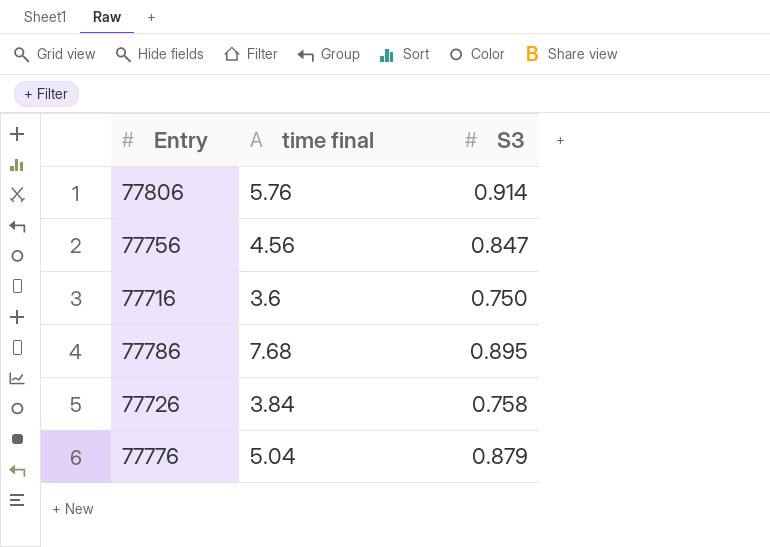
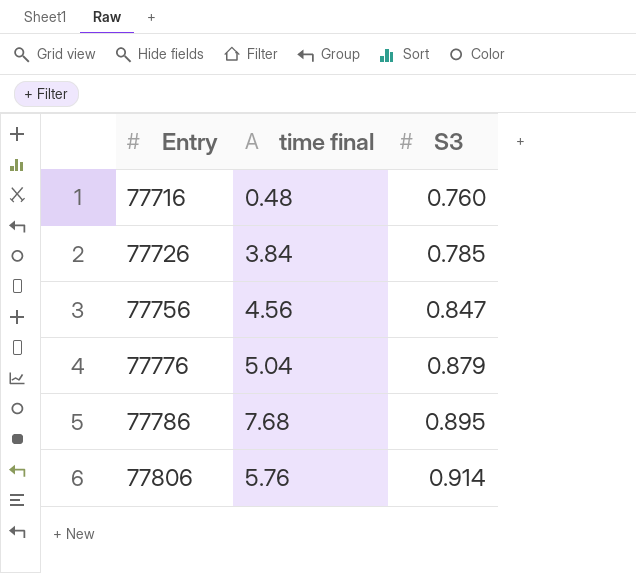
row order: none -> Entry ascending
77716 | time final: 3.6 -> 0.48
77716 | S3: 0.750 -> 0.760
77726 | S3: 0.758 -> 0.785

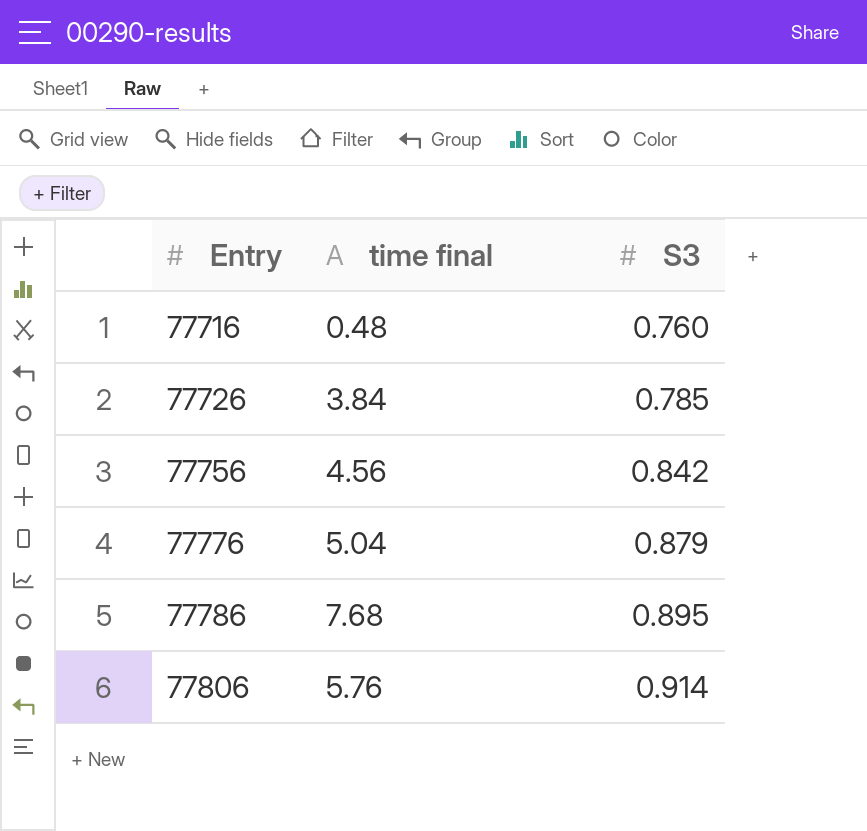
77756 | S3: 0.847 -> 0.842

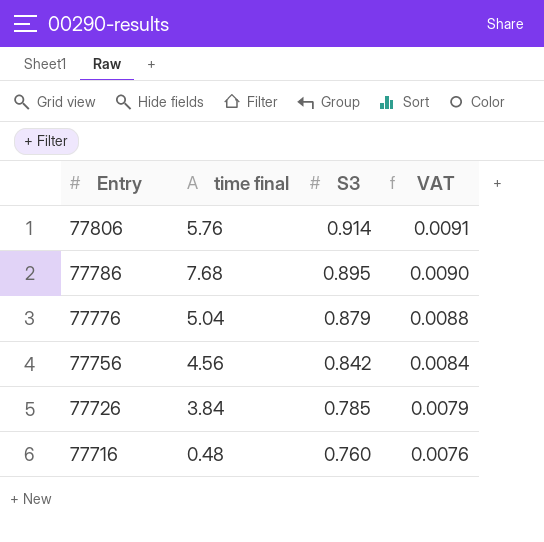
row order: Entry ascending -> Entry descending
column VAT | formula: none -> [S3] * 0.01

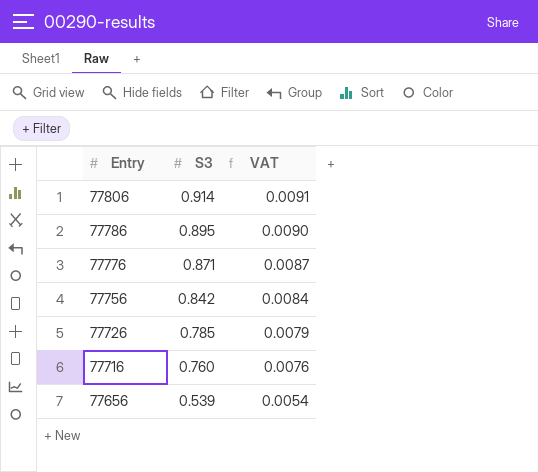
column time final | position: 2 -> none
77776 | S3: 0.879 -> 0.871
77776 | VAT: 0.0088 -> 0.0087
row 77656: none -> 0.539 | 0.0054

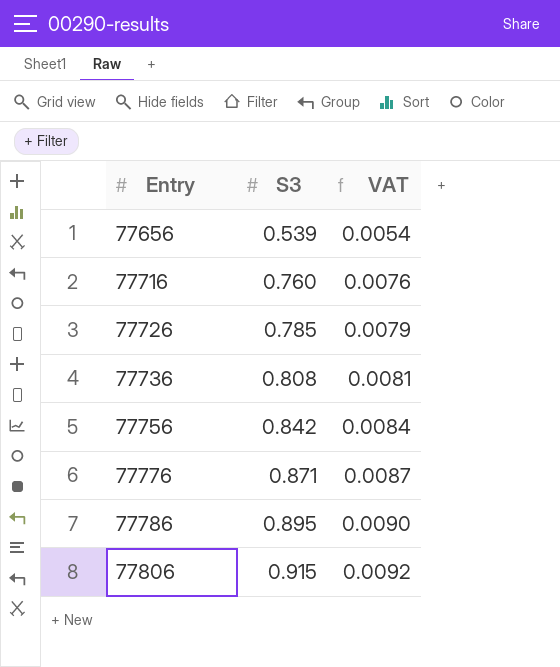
row order: Entry descending -> Entry ascending
row 77736: none -> 0.808 | 0.0081
77806 | S3: 0.914 -> 0.915
77806 | VAT: 0.0091 -> 0.0092

